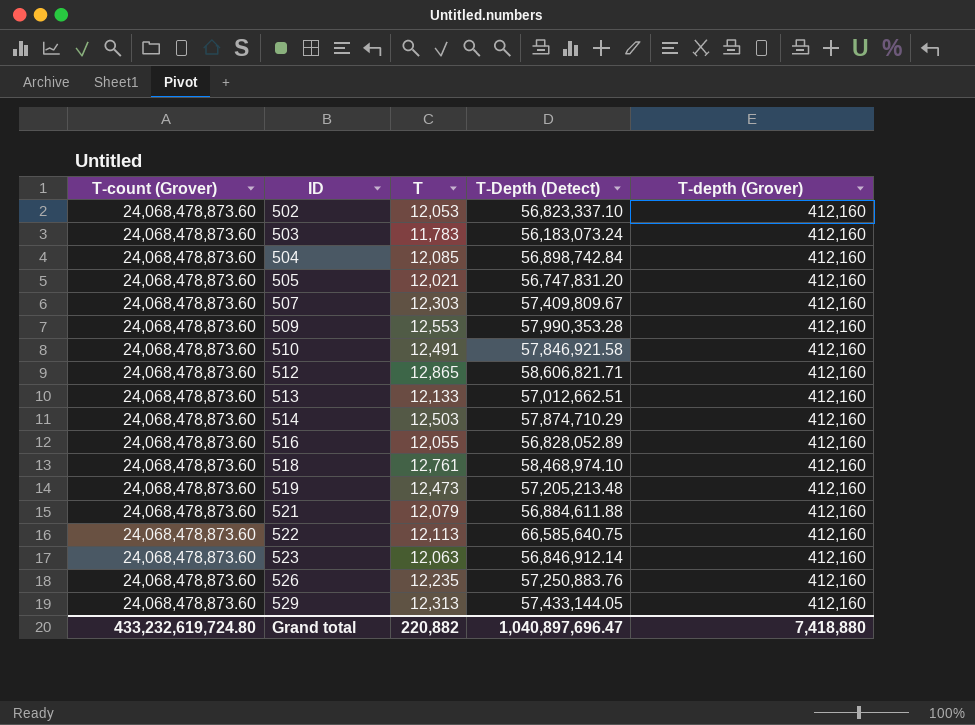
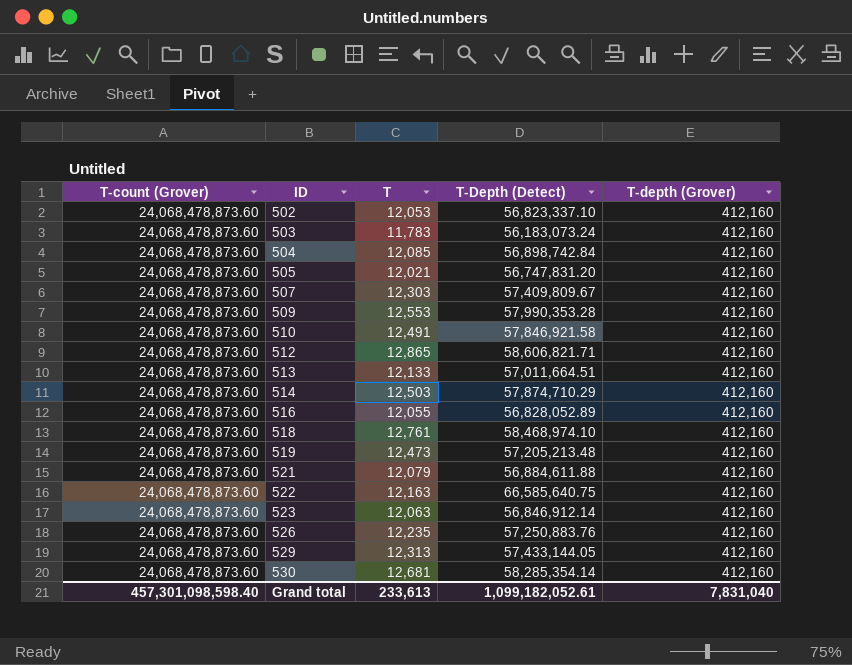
513 | T-Depth (Detect): 57,012,662.51 -> 57,011,664.51
522 | T: 12,113 -> 12,163
row 530: none -> 24,068,478,873.60 | 12,681 | 58,285,354.14 | 412,160
Grand total | T-count (Grover): 433,232,619,724.80 -> 457,301,098,598.40
Grand total | T: 220,882 -> 233,613
Grand total | T-Depth (Detect): 1,040,897,696.47 -> 1,099,182,052.61
Grand total | T-depth (Grover): 7,418,880 -> 7,831,040

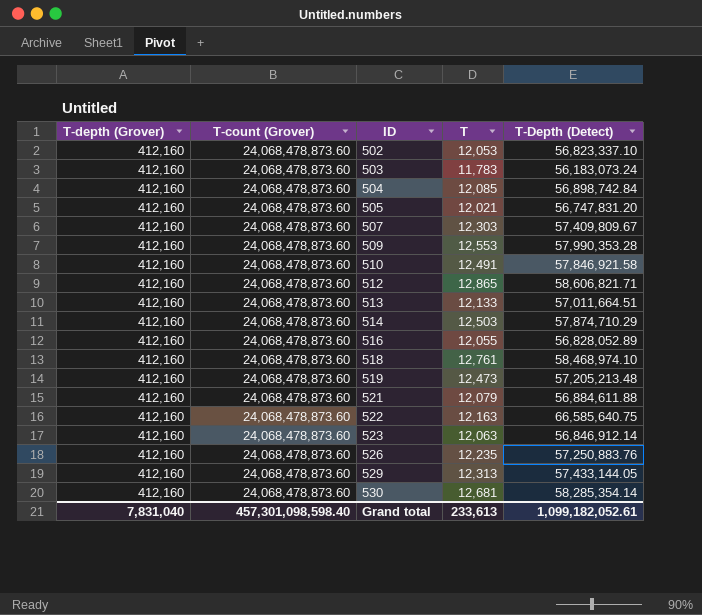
column T-depth (Grover) | position: 5 -> 1

